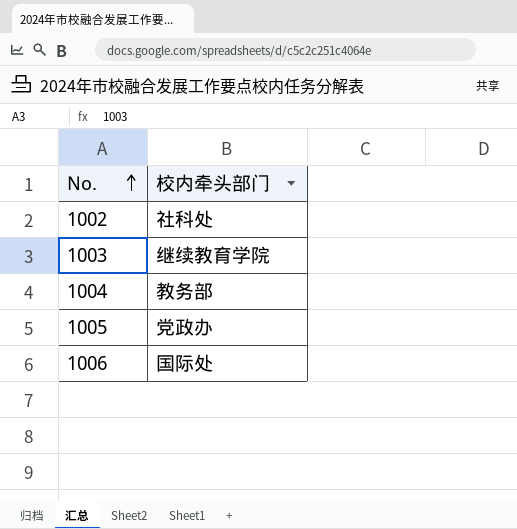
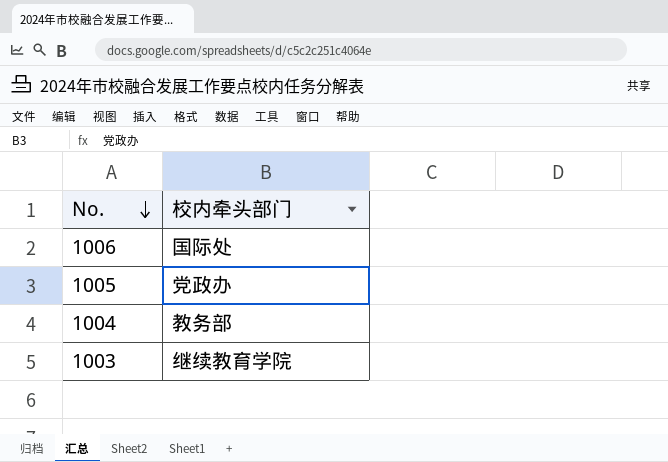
row order: No. ascending -> No. descending
row 1002: 社科处 -> none

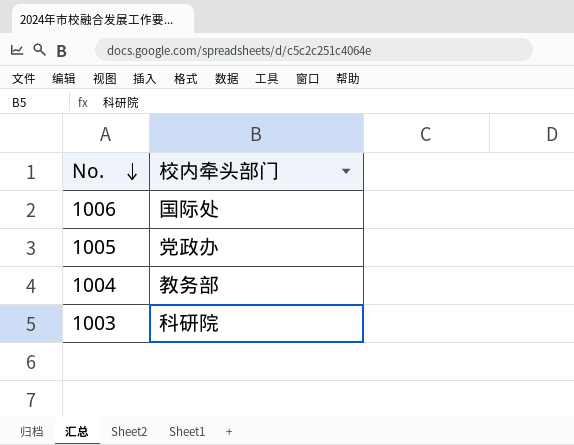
1003 | 校内牵头部门: 继续教育学院 -> 科研院

